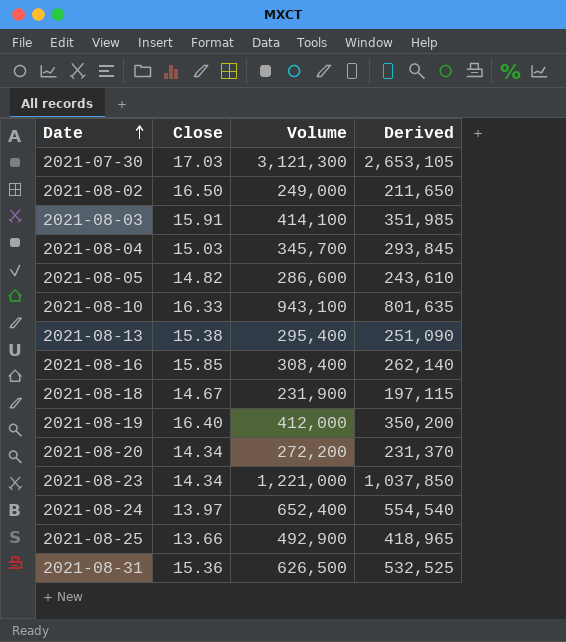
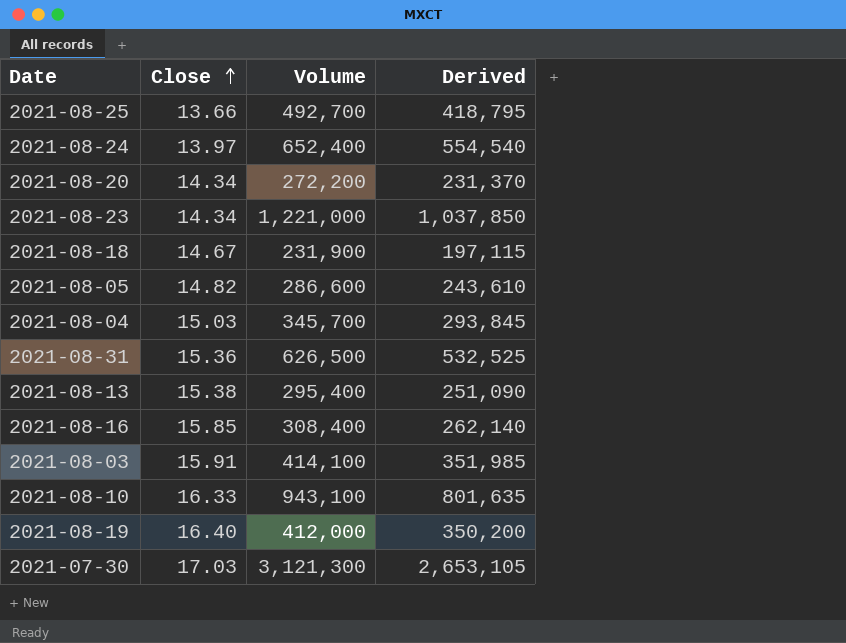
row order: Date ascending -> Close ascending
row 2021-08-02: 16.50 | 249,000 | 211,650 -> none
2021-08-25 | Volume: 492,900 -> 492,700
2021-08-25 | Derived: 418,965 -> 418,795

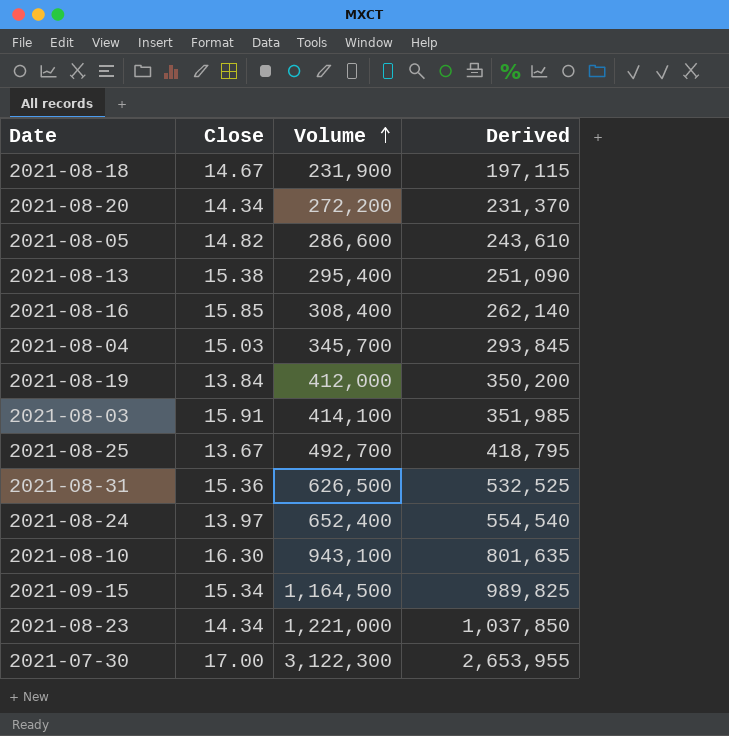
row order: Close ascending -> Volume ascending
2021-08-19 | Close: 16.40 -> 13.84
2021-08-25 | Close: 13.66 -> 13.67
2021-08-10 | Close: 16.33 -> 16.30
row 2021-09-15: none -> 15.34 | 1,164,500 | 989,825
2021-07-30 | Close: 17.03 -> 17.00
2021-07-30 | Volume: 3,121,300 -> 3,122,300
2021-07-30 | Derived: 2,653,105 -> 2,653,955

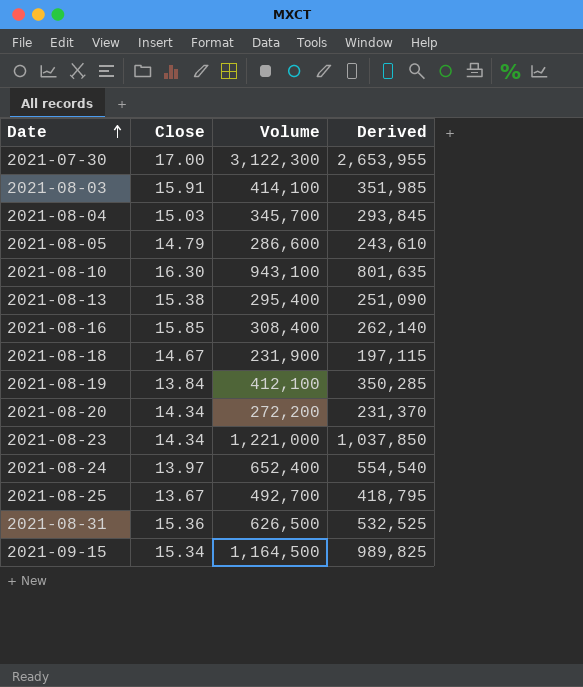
row order: Volume ascending -> Date ascending
2021-08-05 | Close: 14.82 -> 14.79
2021-08-19 | Volume: 412,000 -> 412,100
2021-08-19 | Derived: 350,200 -> 350,285

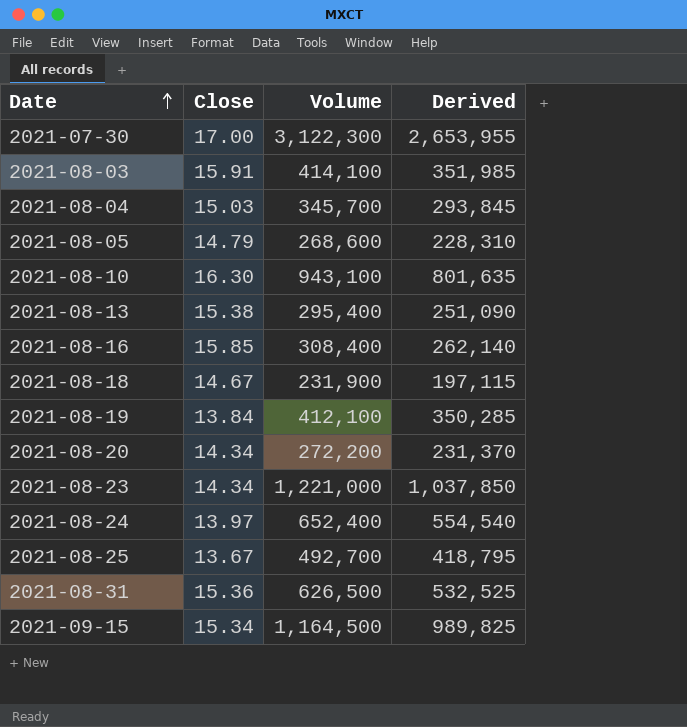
2021-08-05 | Volume: 286,600 -> 268,600
2021-08-05 | Derived: 243,610 -> 228,310

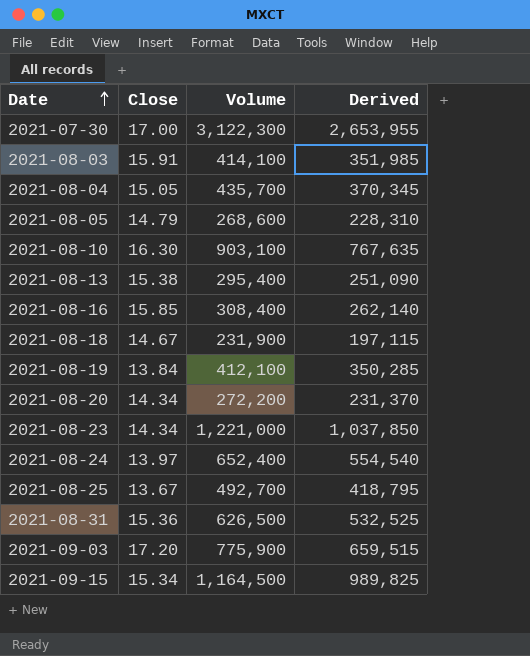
2021-08-04 | Close: 15.03 -> 15.05
2021-08-04 | Volume: 345,700 -> 435,700
2021-08-04 | Derived: 293,845 -> 370,345
2021-08-10 | Volume: 943,100 -> 903,100
2021-08-10 | Derived: 801,635 -> 767,635
row 2021-09-03: none -> 17.20 | 775,900 | 659,515

